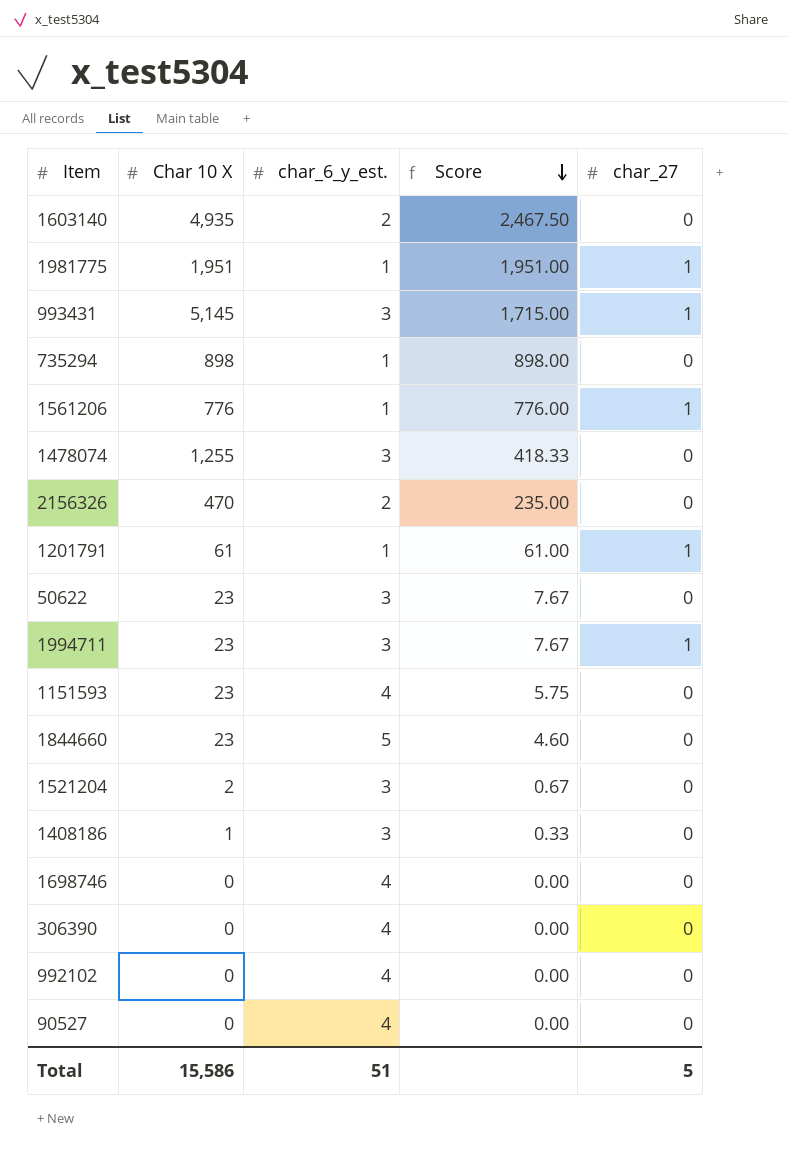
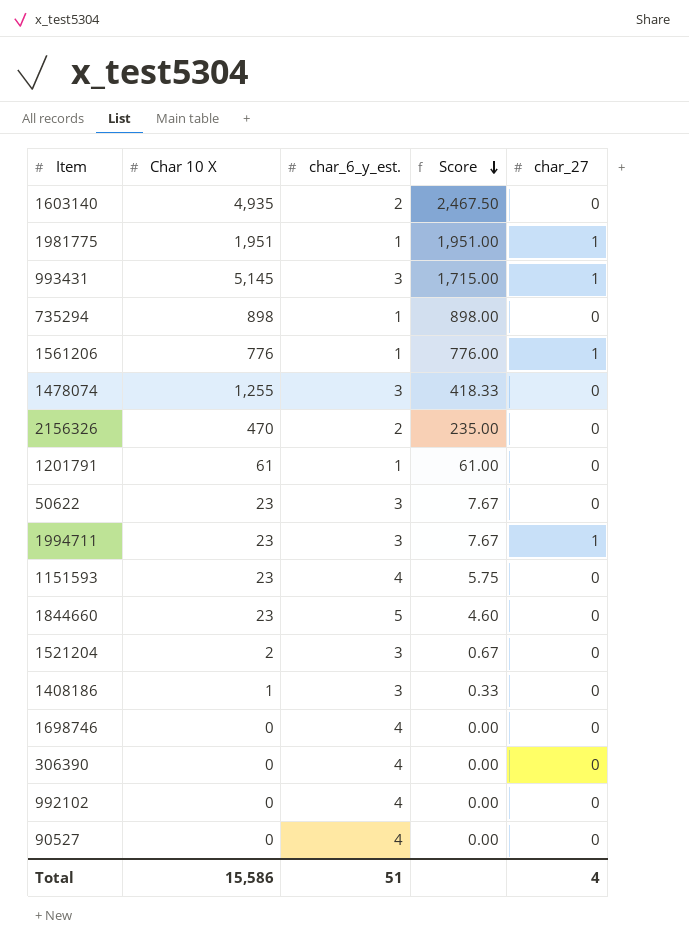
1201791 | char_27: 1 -> 0
Total | char_27: 5 -> 4

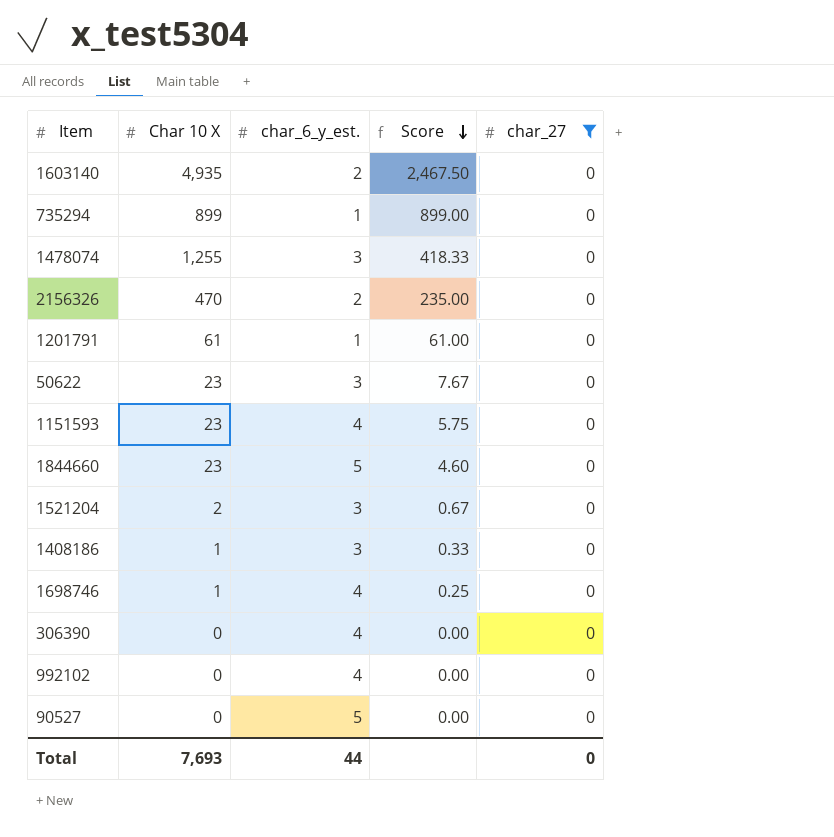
filter: none -> char_27 = 0
735294 | Char 10 X: 898 -> 899
735294 | Score: 898.00 -> 899.00
1698746 | Char 10 X: 0 -> 1
1698746 | Score: 0.00 -> 0.25
90527 | char_6_y_est.: 4 -> 5
Total | Char 10 X: 15,586 -> 7,693
Total | char_6_y_est.: 51 -> 44
Total | char_27: 4 -> 0

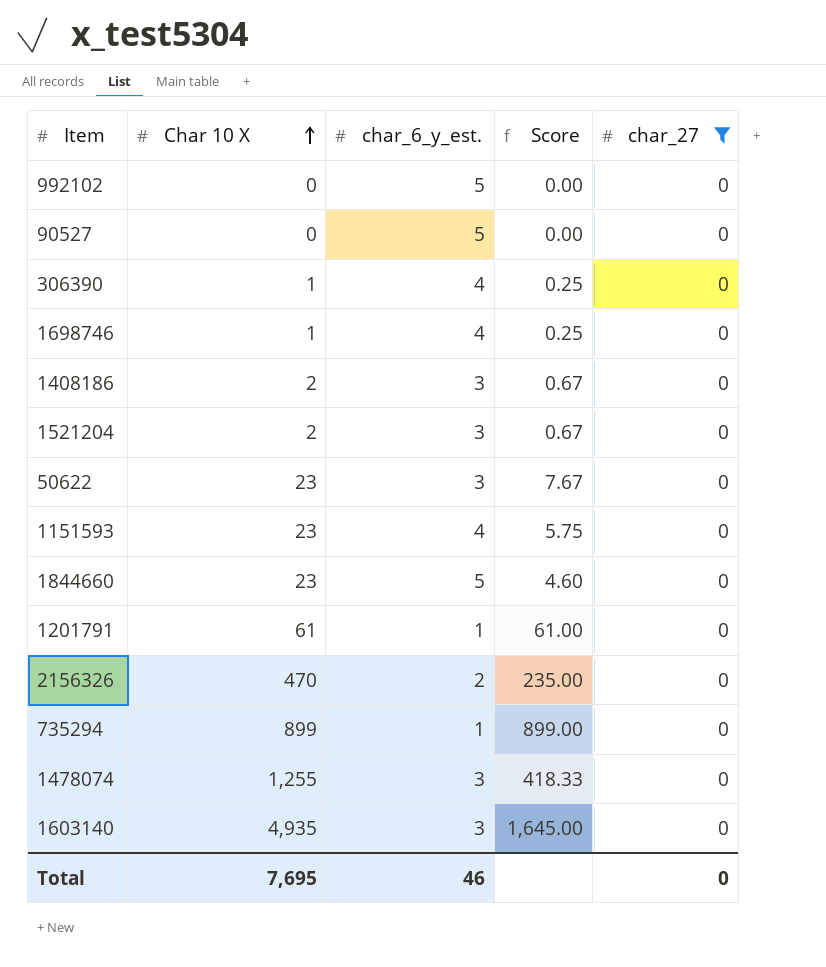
row order: Score descending -> Char 10 X ascending
992102 | char_6_y_est.: 4 -> 5
306390 | Char 10 X: 0 -> 1
306390 | Score: 0.00 -> 0.25
1408186 | Char 10 X: 1 -> 2
1408186 | Score: 0.33 -> 0.67
1603140 | char_6_y_est.: 2 -> 3
1603140 | Score: 2,467.50 -> 1,645.00
Total | Char 10 X: 7,693 -> 7,695
Total | char_6_y_est.: 44 -> 46

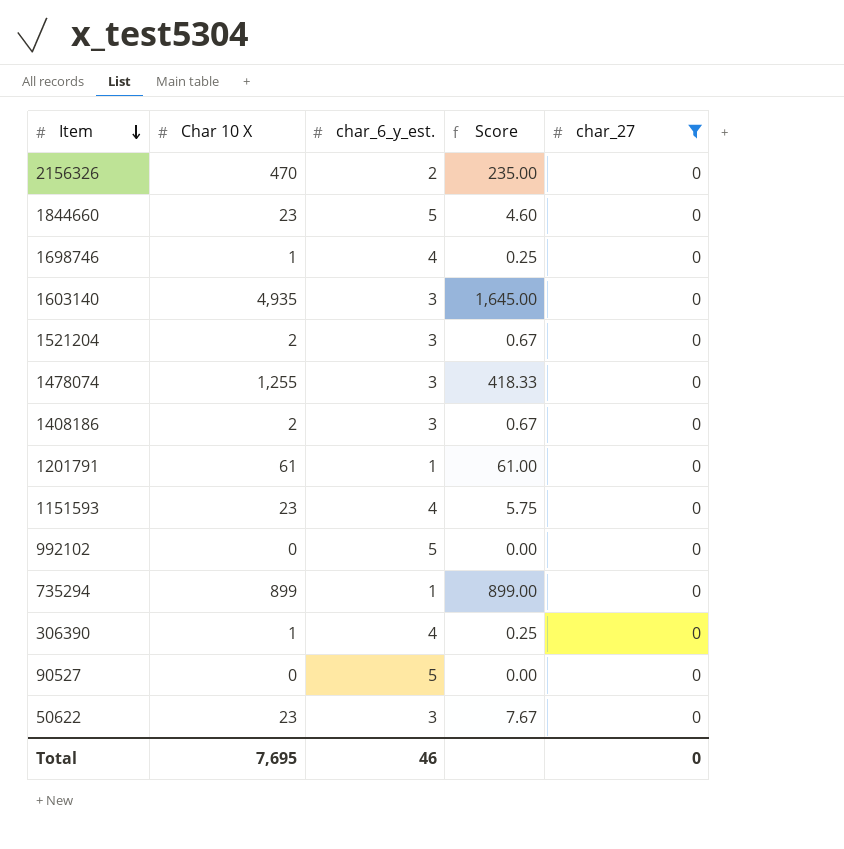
row order: Char 10 X ascending -> Item descending

